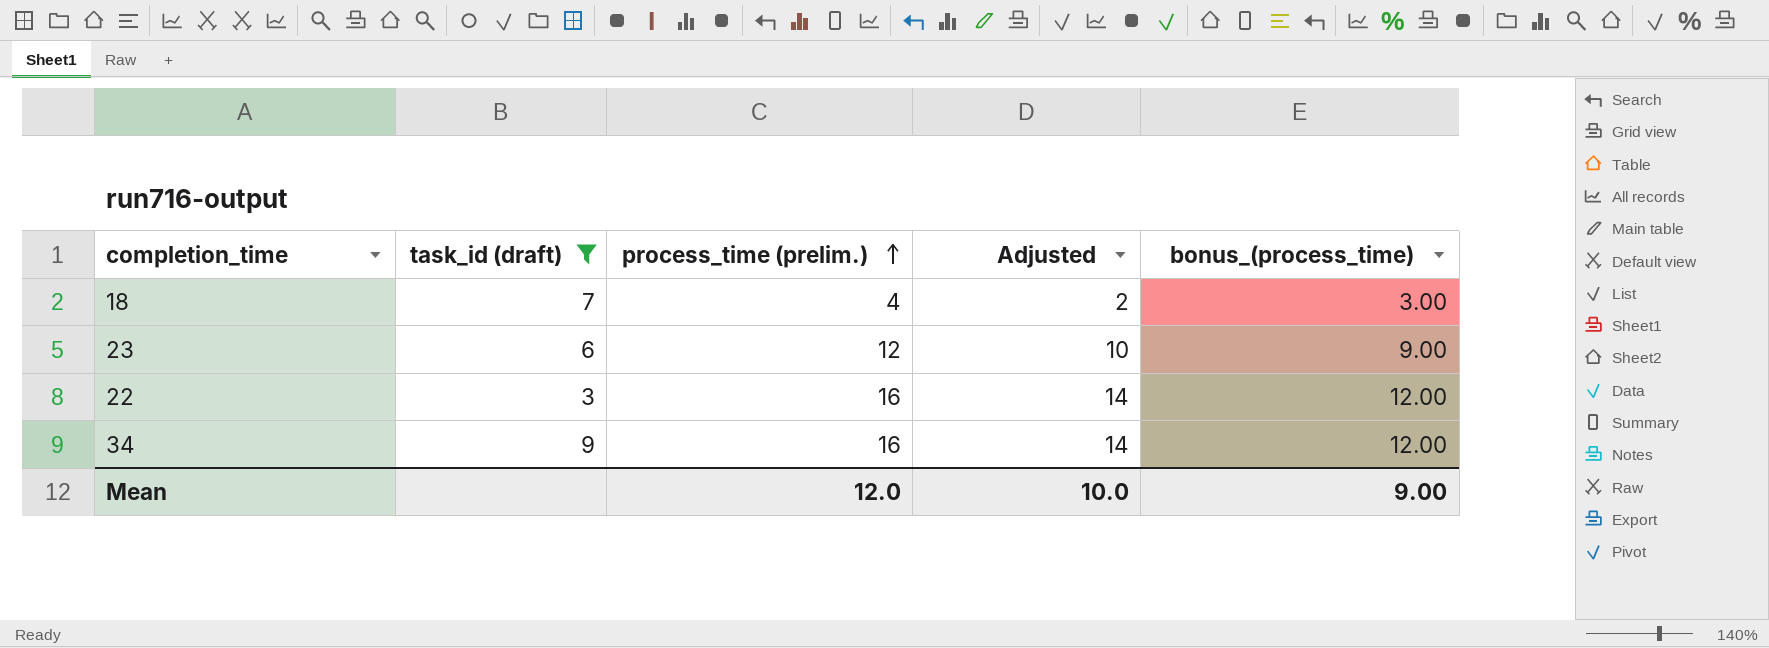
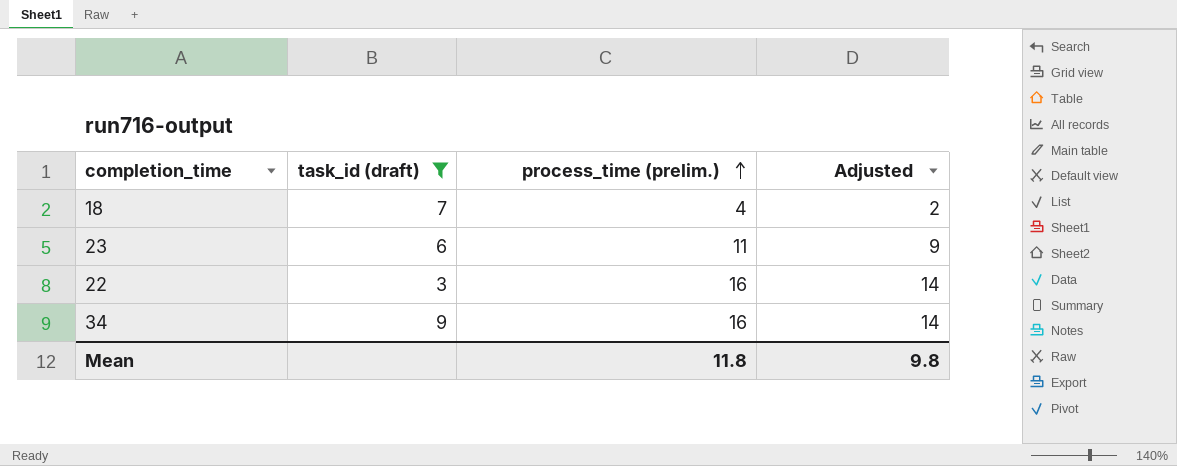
column bonus_(process_time) | formula: [process_time (prelim.)] * 0.75 -> none
23 | process_time (prelim.): 12 -> 11
23 | Adjusted: 10 -> 9
Mean | process_time (prelim.): 12.0 -> 11.8
Mean | Adjusted: 10.0 -> 9.8

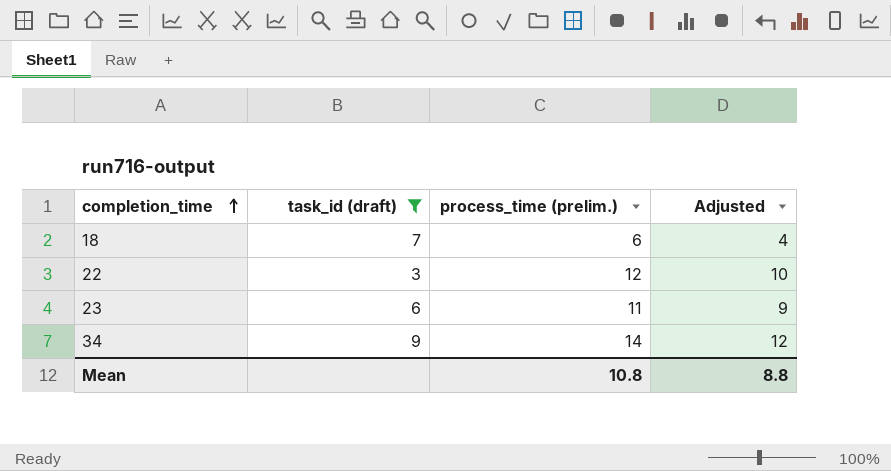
row order: process_time (prelim.) ascending -> completion_time ascending
18 | process_time (prelim.): 4 -> 6
18 | Adjusted: 2 -> 4
22 | process_time (prelim.): 16 -> 12
22 | Adjusted: 14 -> 10
34 | process_time (prelim.): 16 -> 14
34 | Adjusted: 14 -> 12
Mean | process_time (prelim.): 11.8 -> 10.8
Mean | Adjusted: 9.8 -> 8.8

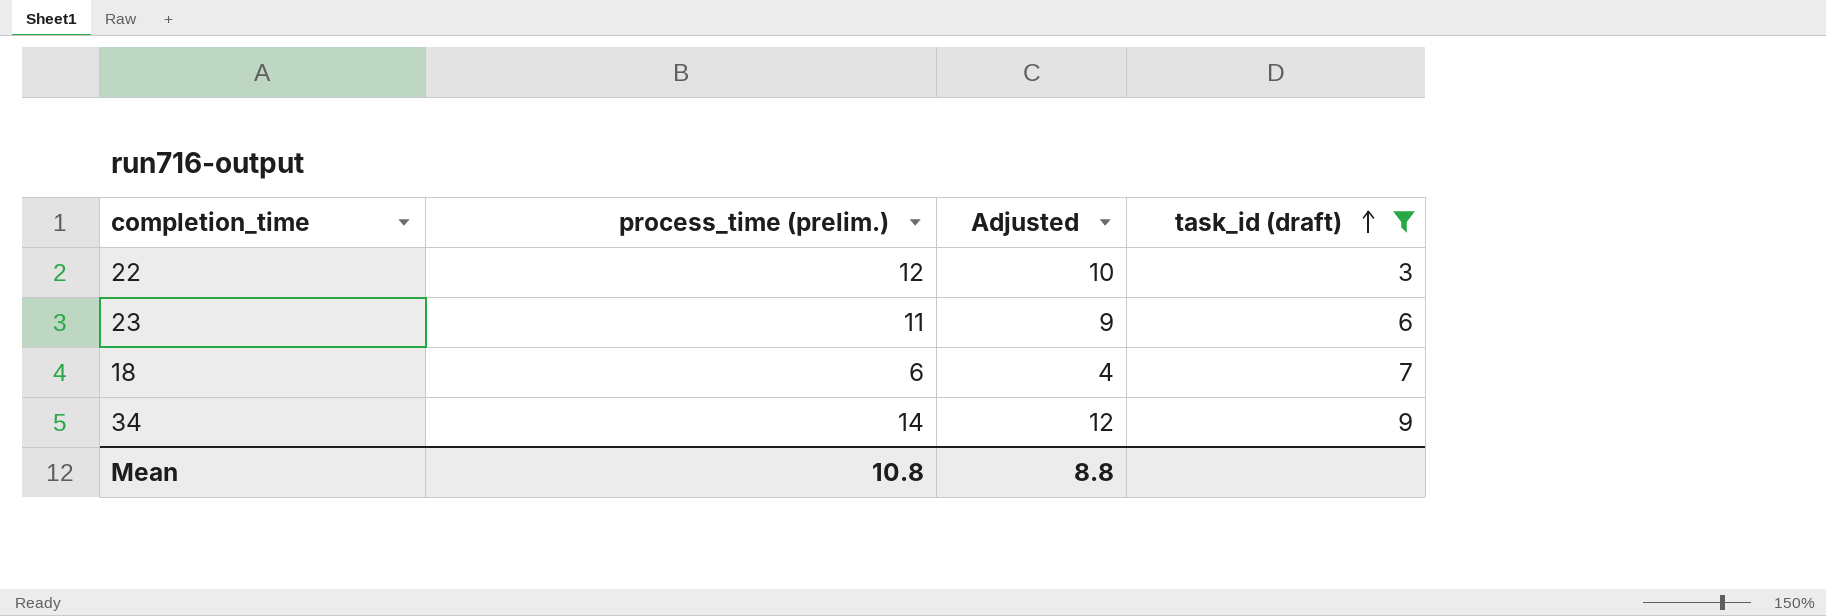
row order: completion_time ascending -> task_id (draft) ascending
column task_id (draft) | position: 2 -> 4

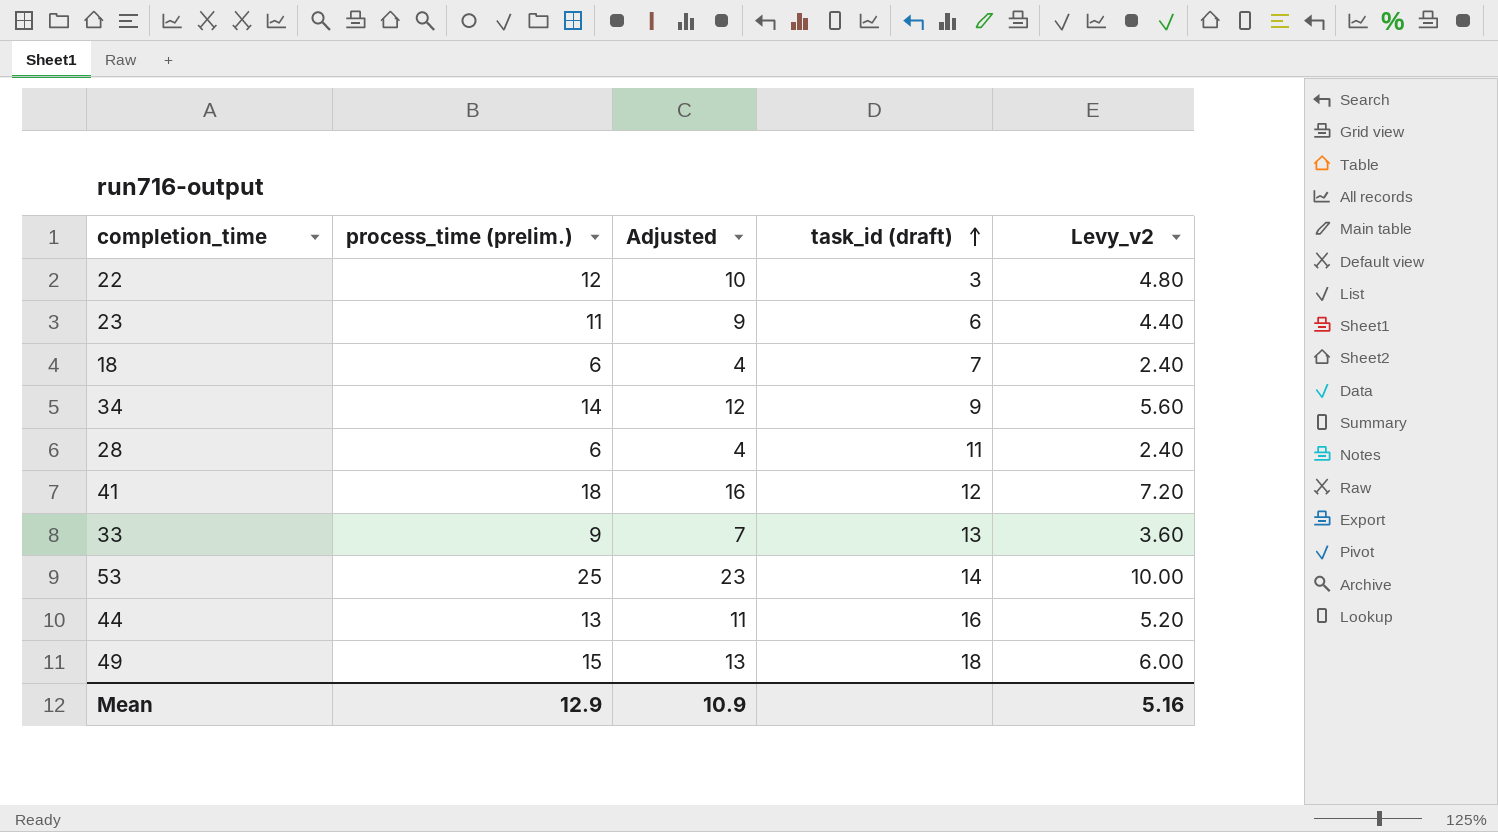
filter: task_id (draft) <= 9 -> none
column Levy_v2 | formula: none -> [process_time (prelim.)] * 0.4
Mean | process_time (prelim.): 10.8 -> 12.9
Mean | Adjusted: 8.8 -> 10.9

